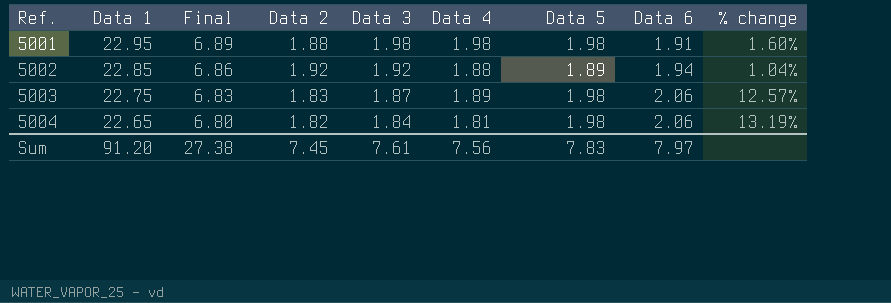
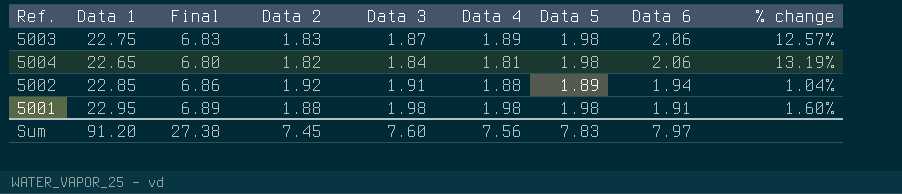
row order: Ref. ascending -> Data 6 descending
5002 | Data 3: 1.92 -> 1.91
Sum | Data 3: 7.61 -> 7.60

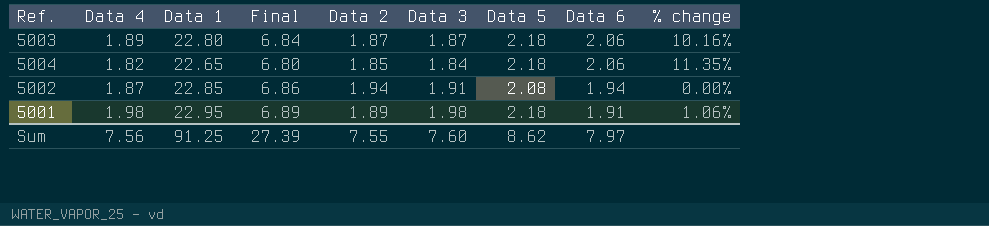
column Data 4 | position: 6 -> 2
5003 | Data 1: 22.75 -> 22.80
5003 | Final: 6.83 -> 6.84
5003 | Data 2: 1.83 -> 1.87
5003 | Data 5: 1.98 -> 2.18
5003 | % change: 12.57% -> 10.16%
5004 | Data 4: 1.81 -> 1.82
5004 | Data 2: 1.82 -> 1.85
5004 | Data 5: 1.98 -> 2.18
5004 | % change: 13.19% -> 11.35%
5002 | Data 4: 1.88 -> 1.87
5002 | Data 2: 1.92 -> 1.94
5002 | Data 5: 1.89 -> 2.08
5002 | % change: 1.04% -> 0.00%
5001 | Data 2: 1.88 -> 1.89
5001 | Data 5: 1.98 -> 2.18
5001 | % change: 1.60% -> 1.06%
Sum | Data 1: 91.20 -> 91.25
Sum | Final: 27.38 -> 27.39
Sum | Data 2: 7.45 -> 7.55
Sum | Data 5: 7.83 -> 8.62

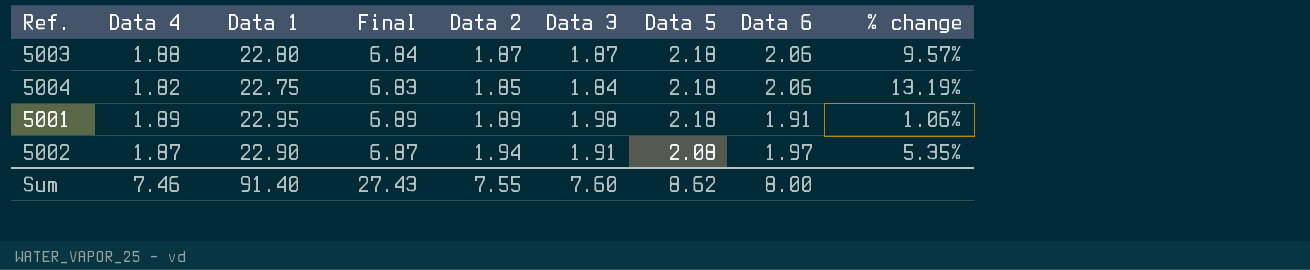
row order: Data 6 descending -> Data 5 descending
column % change | formula: ([Data 6] - [Data 2]) / [Data 2] -> ([Data 6] - [Data 4]) / [Data 4]
5003 | Data 4: 1.89 -> 1.88
5004 | Data 1: 22.65 -> 22.75
5004 | Final: 6.80 -> 6.83
5001 | Data 4: 1.98 -> 1.89
5002 | Data 1: 22.85 -> 22.90
5002 | Final: 6.86 -> 6.87
5002 | Data 6: 1.94 -> 1.97
Sum | Data 4: 7.56 -> 7.46
Sum | Data 1: 91.25 -> 91.40
Sum | Final: 27.39 -> 27.43
Sum | Data 6: 7.97 -> 8.00

